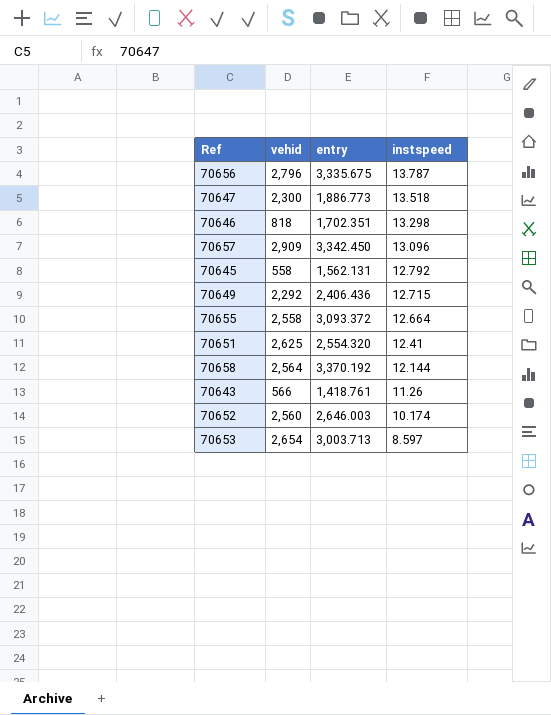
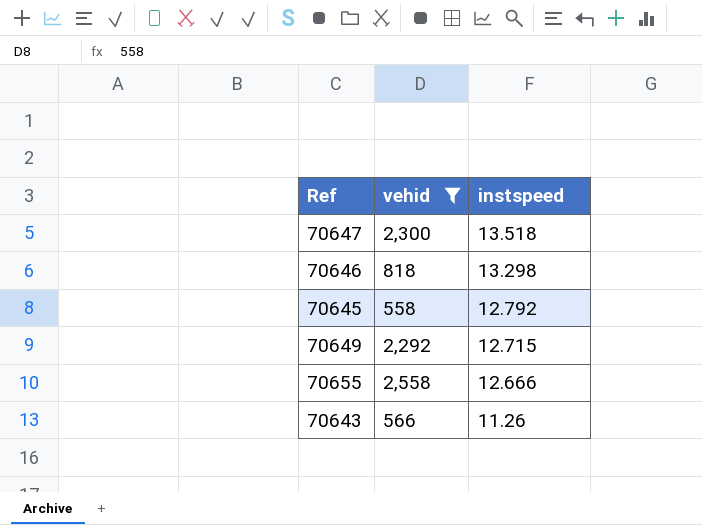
filter: none -> vehid <= 2,558
column entry | position: 3 -> none
70655 | instspeed: 12.664 -> 12.666

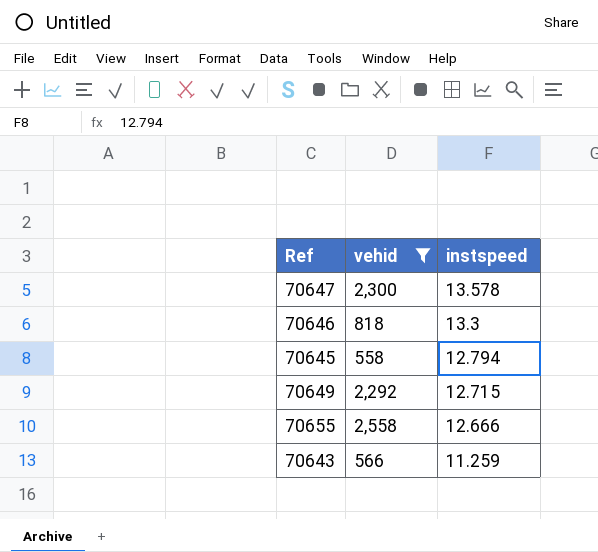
70647 | instspeed: 13.518 -> 13.578
70646 | instspeed: 13.298 -> 13.3
70645 | instspeed: 12.792 -> 12.794
70643 | instspeed: 11.26 -> 11.259

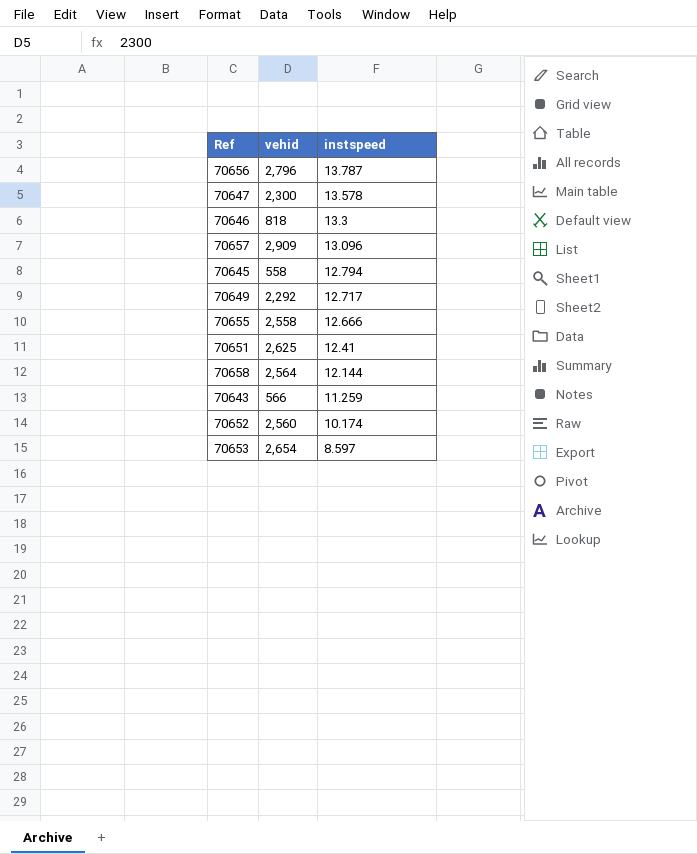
filter: vehid <= 2,558 -> none
70649 | instspeed: 12.715 -> 12.717

